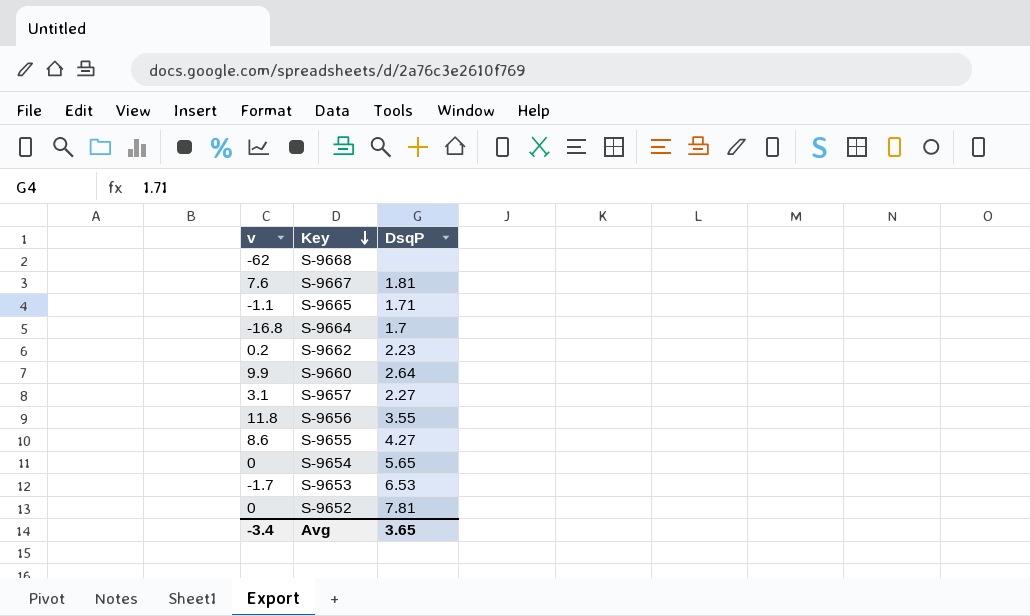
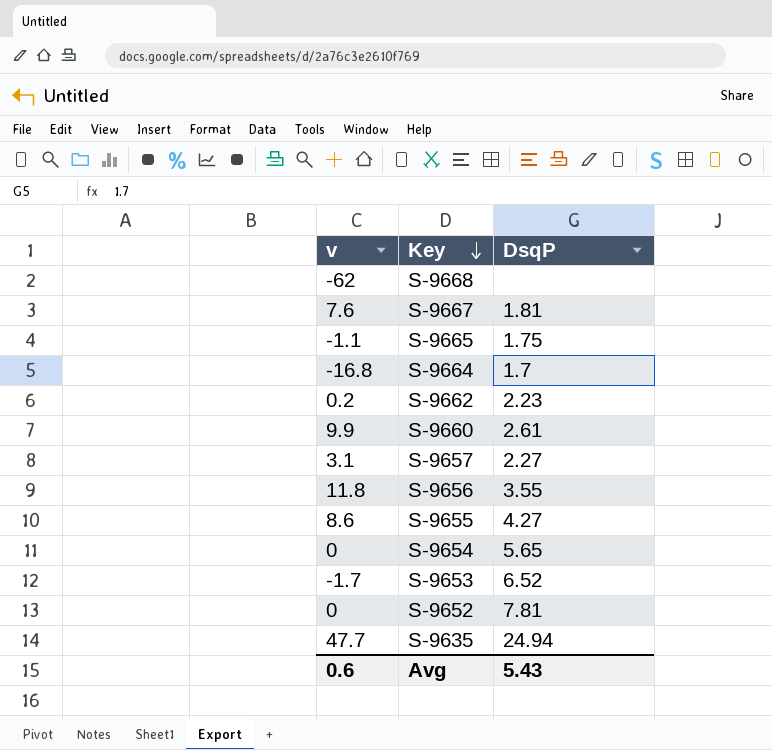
S-9665 | DsqP: 1.71 -> 1.75
S-9660 | DsqP: 2.64 -> 2.61
S-9653 | DsqP: 6.53 -> 6.52
row S-9635: none -> 47.7 | 24.94
Avg | v: -3.4 -> 0.6
Avg | DsqP: 3.65 -> 5.43

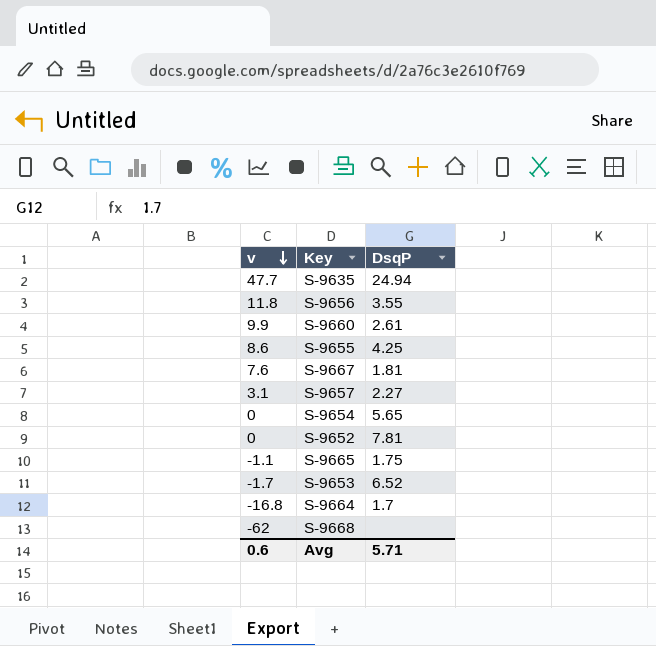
row order: Key descending -> v descending
row S-9662: 0.2 | 2.23 -> none
S-9655 | DsqP: 4.27 -> 4.25
Avg | DsqP: 5.43 -> 5.71

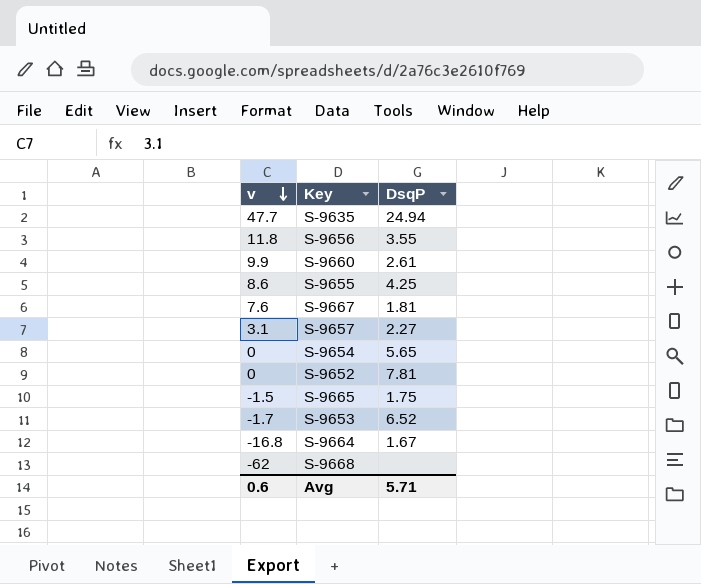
S-9665 | v: -1.1 -> -1.5
S-9664 | DsqP: 1.7 -> 1.67

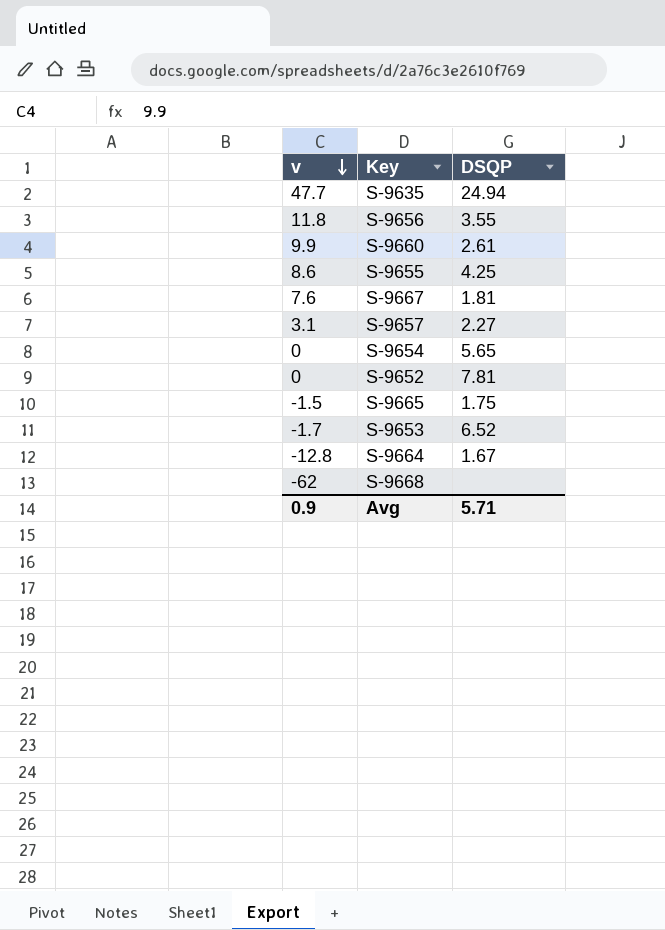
column name: DsqP -> DSQP
S-9664 | v: -16.8 -> -12.8
Avg | v: 0.6 -> 0.9

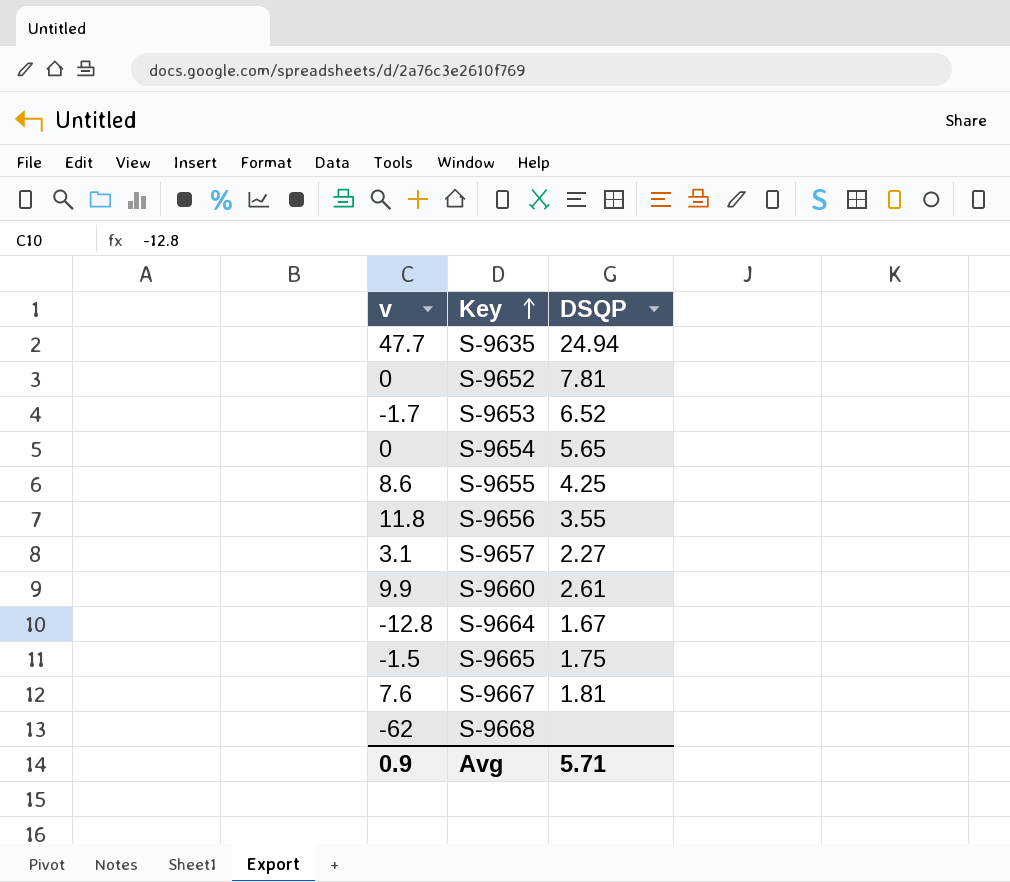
row order: v descending -> Key ascending

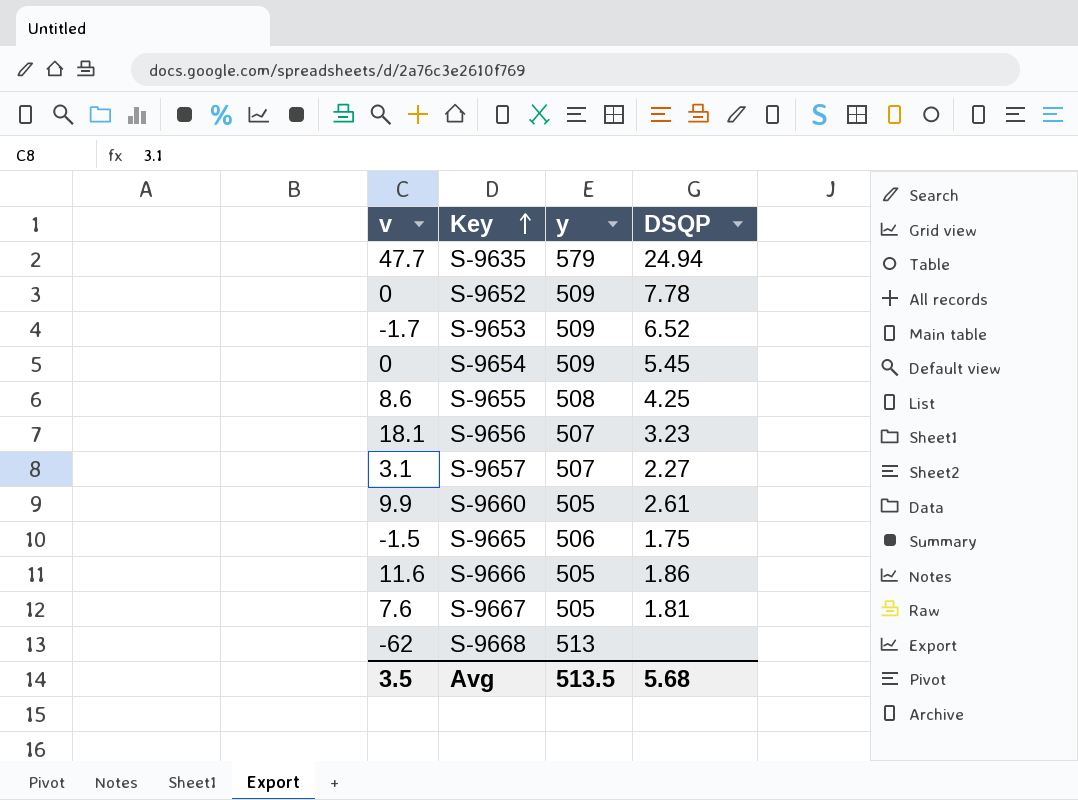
column y | position: none -> 3
row S-9664: -12.8 | 1.67 -> none
S-9652 | DSQP: 7.81 -> 7.78
S-9654 | DSQP: 5.65 -> 5.45
S-9656 | v: 11.8 -> 18.1
S-9656 | DSQP: 3.55 -> 3.23
row S-9666: none -> 11.6 | 505 | 1.86
Avg | v: 0.9 -> 3.5
Avg | DSQP: 5.71 -> 5.68

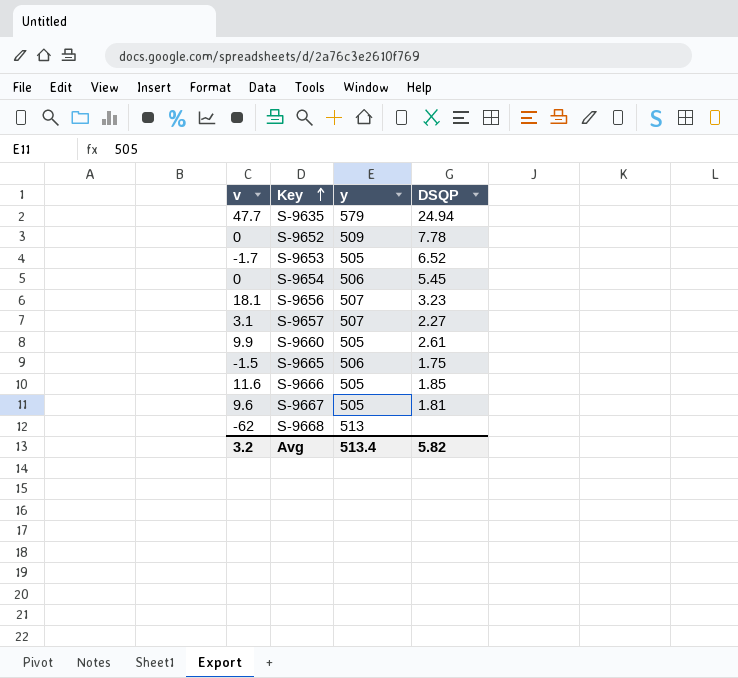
row S-9655: 8.6 | 508 | 4.25 -> none
S-9653 | y: 509 -> 505
S-9654 | y: 509 -> 506
S-9666 | DSQP: 1.86 -> 1.85
S-9667 | v: 7.6 -> 9.6
Avg | v: 3.5 -> 3.2
Avg | y: 513.5 -> 513.4
Avg | DSQP: 5.68 -> 5.82

